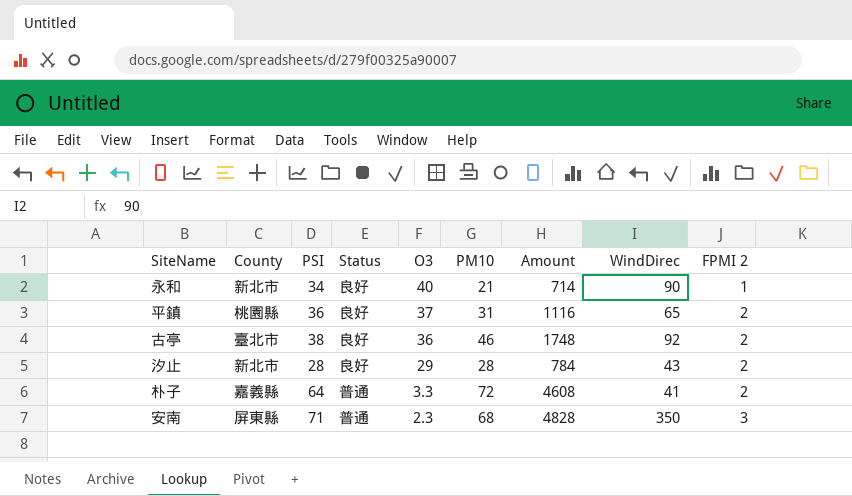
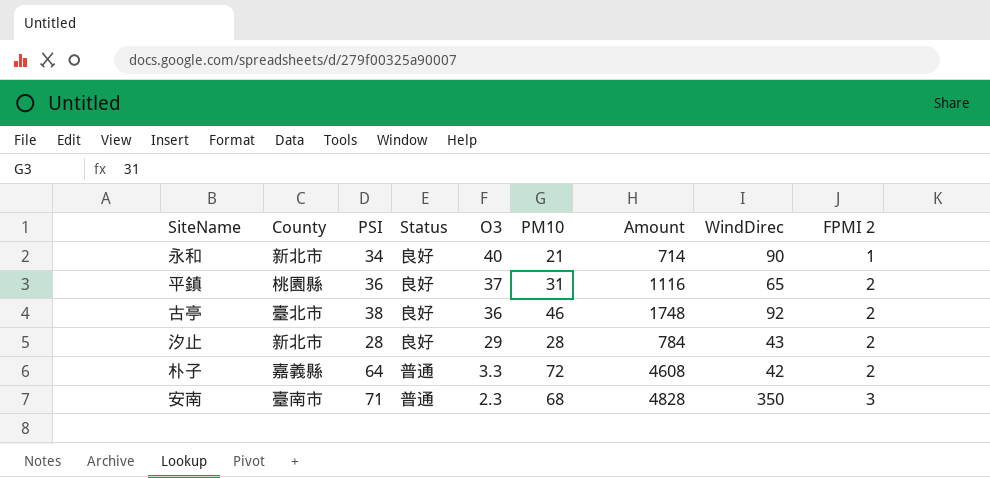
朴子 | WindDirec: 41 -> 42
安南 | County: 屏東縣 -> 臺南市

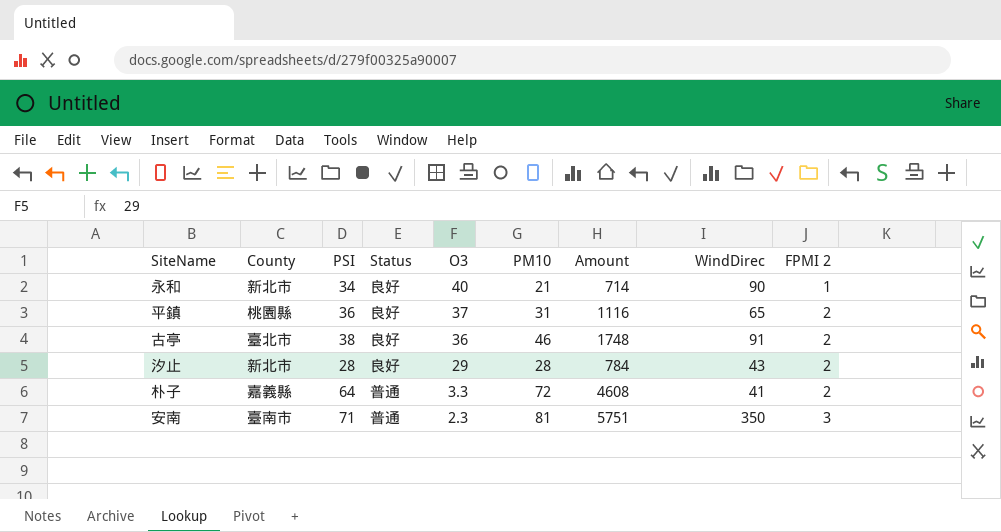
古亭 | WindDirec: 92 -> 91
朴子 | WindDirec: 42 -> 41
安南 | PM10: 68 -> 81
安南 | Amount: 4828 -> 5751

